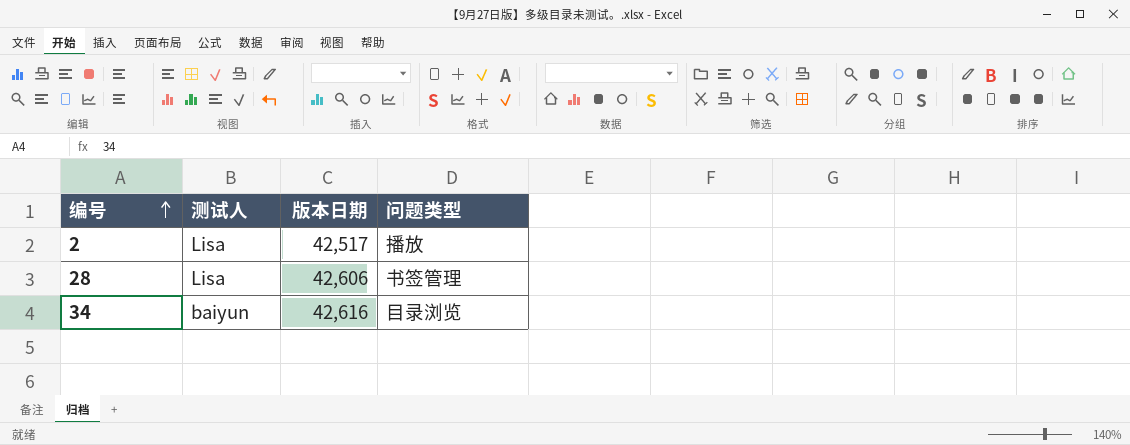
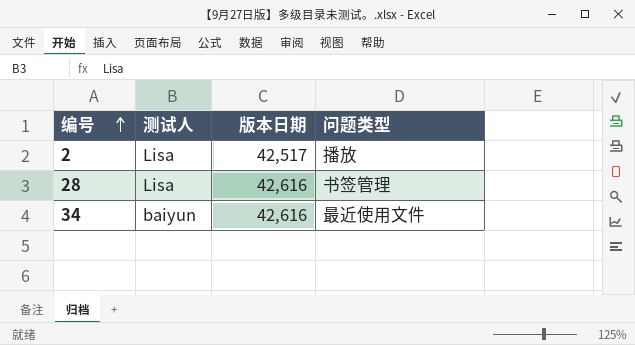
28 | 版本日期: 42,606 -> 42,616
34 | 问题类型: 目录浏览 -> 最近使用文件

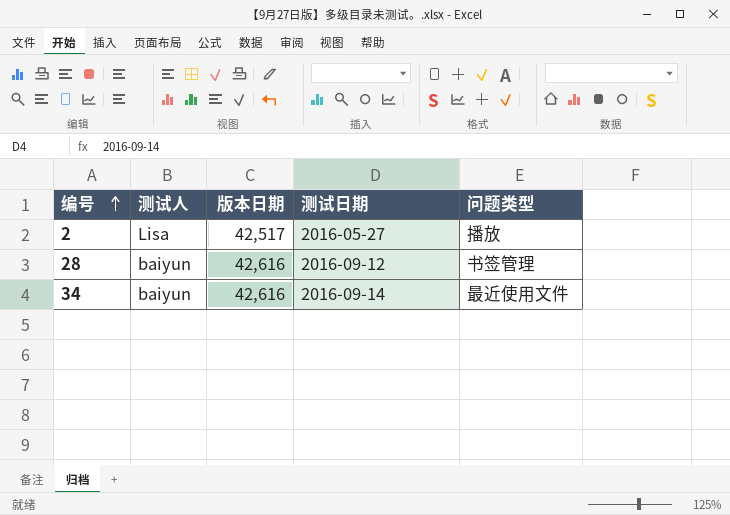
column 测试日期 | position: none -> 4
28 | 测试人: Lisa -> baiyun

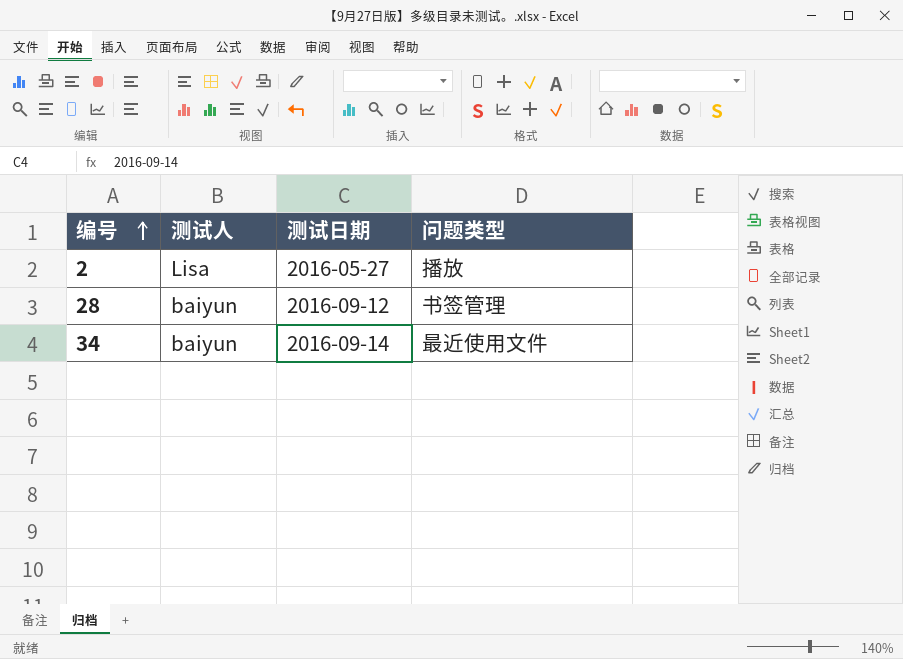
column 版本日期 | position: 3 -> none

